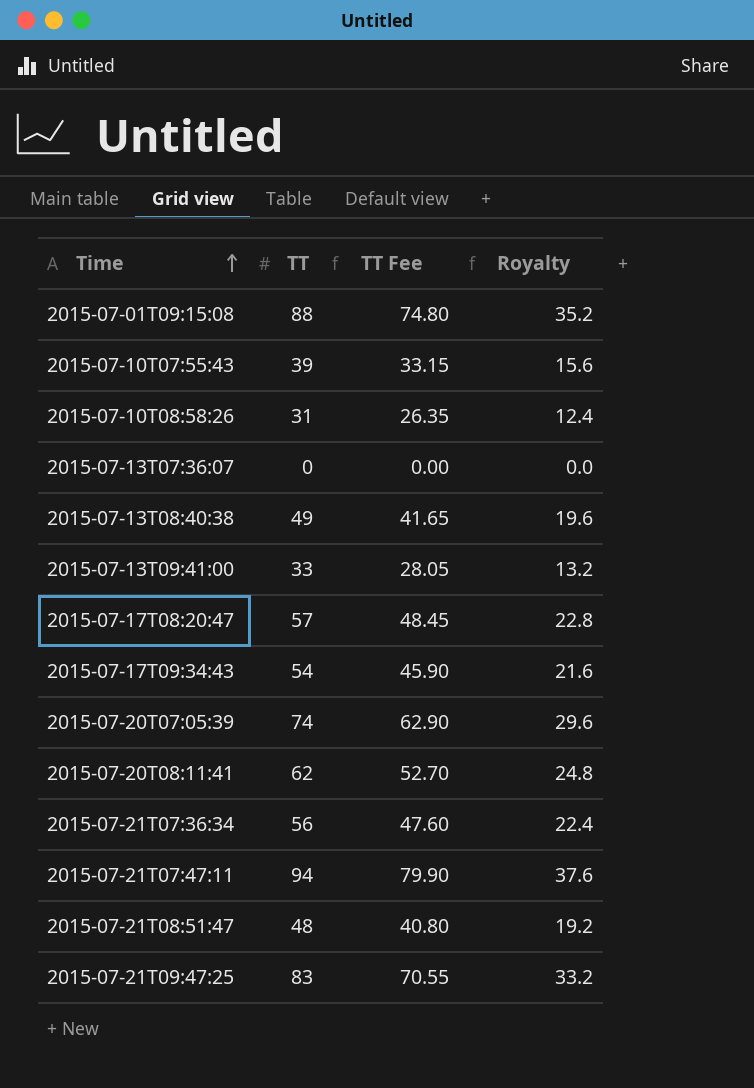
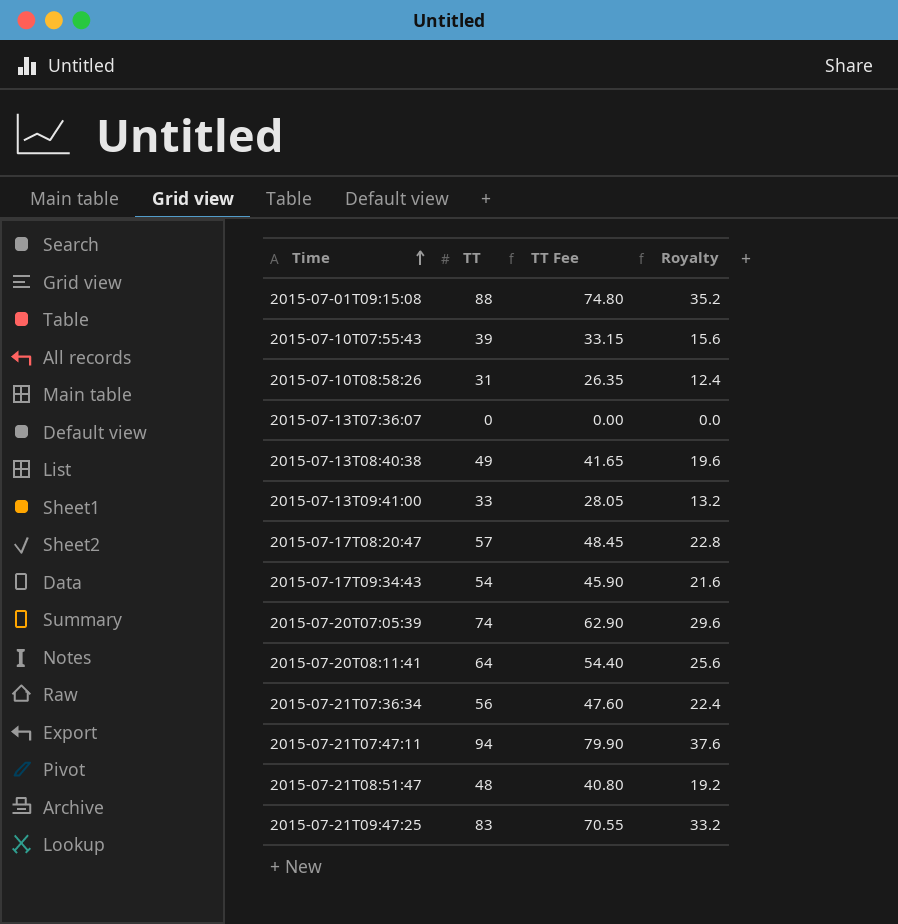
2015-07-20T08:11:41 | TT: 62 -> 64
2015-07-20T08:11:41 | TT Fee: 52.70 -> 54.40
2015-07-20T08:11:41 | Royalty: 24.8 -> 25.6

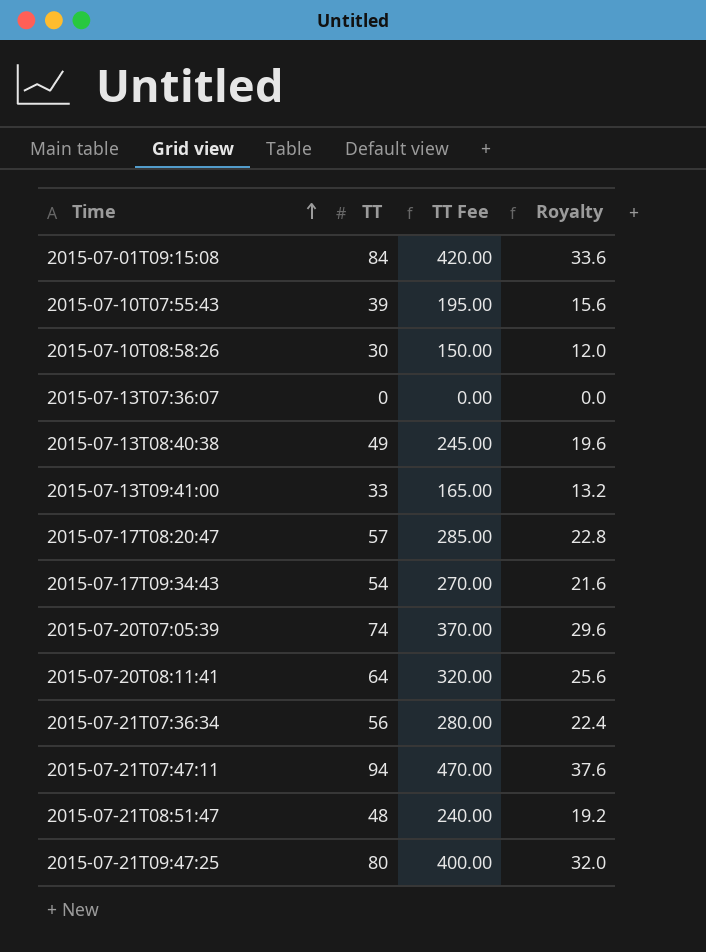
column TT Fee | formula: [TT] * 0.85 -> [TT] * 5
2015-07-01T09:15:08 | TT: 88 -> 84
2015-07-01T09:15:08 | Royalty: 35.2 -> 33.6
2015-07-10T08:58:26 | TT: 31 -> 30
2015-07-10T08:58:26 | Royalty: 12.4 -> 12.0
2015-07-21T09:47:25 | TT: 83 -> 80
2015-07-21T09:47:25 | Royalty: 33.2 -> 32.0

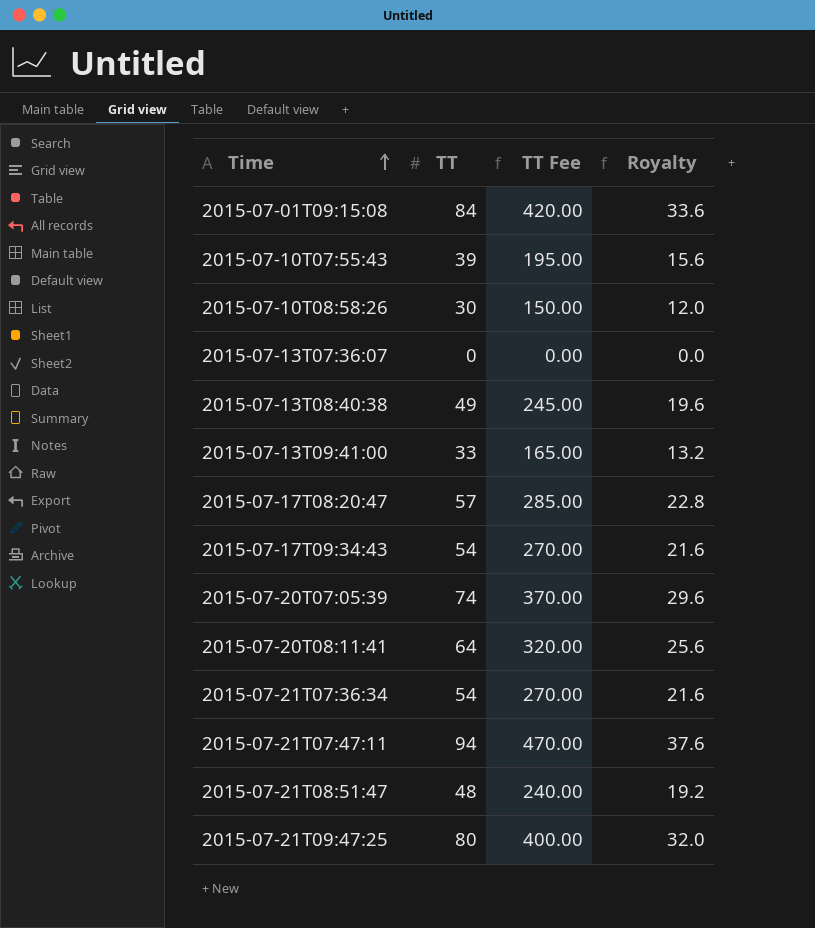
2015-07-21T07:36:34 | TT: 56 -> 54
2015-07-21T07:36:34 | TT Fee: 280.00 -> 270.00
2015-07-21T07:36:34 | Royalty: 22.4 -> 21.6

